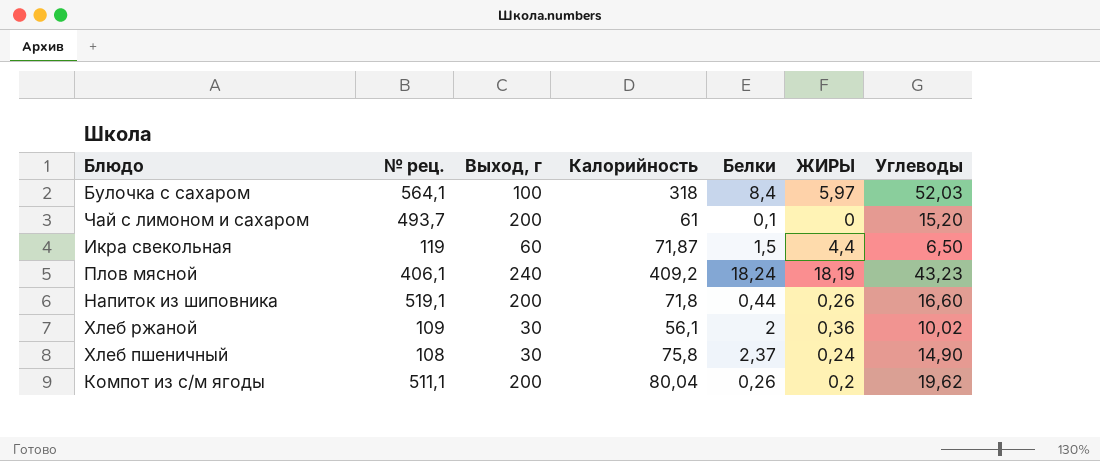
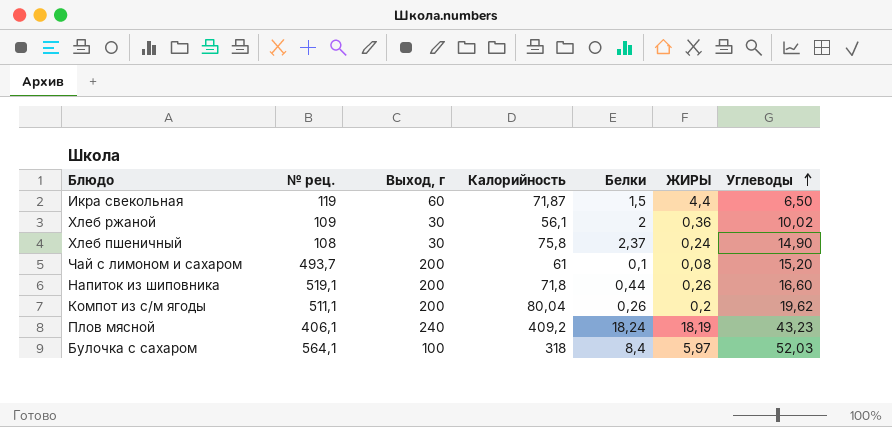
row order: none -> Углеводы ascending
Чай с лимоном и сахаром | ЖИРЫ: 0 -> 0,08

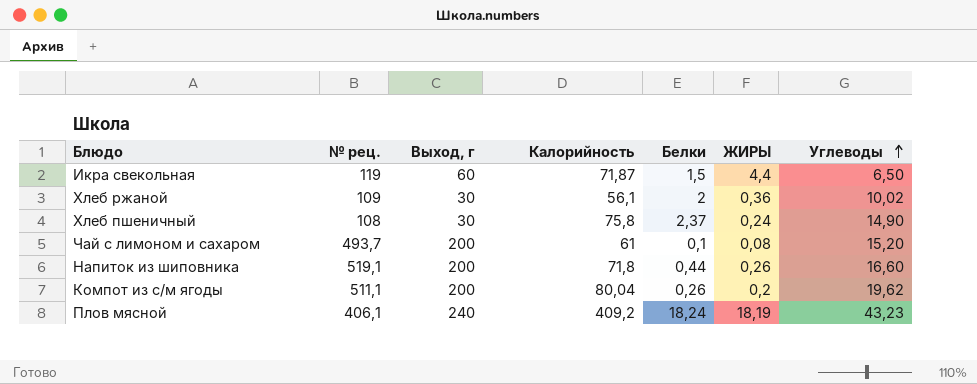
row Булочка с сахаром: 564,1 | 100 | 318 | 8,4 | 5,97 | 52,03 -> none

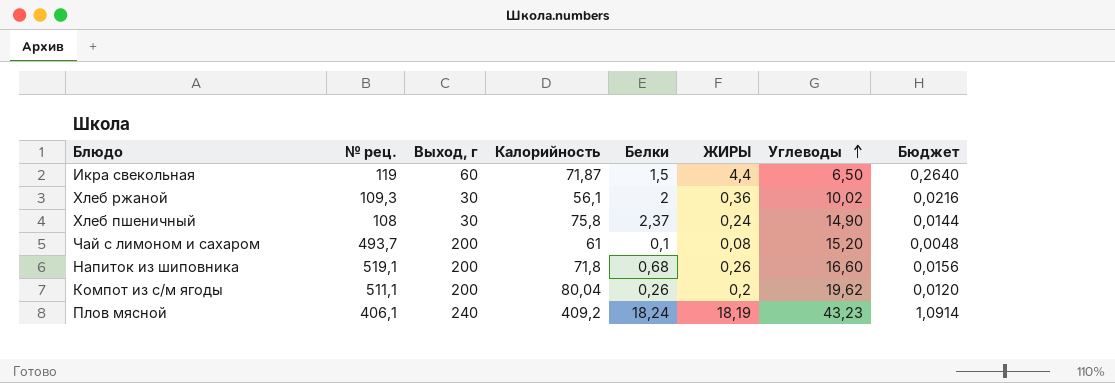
column Бюджет | formula: none -> [ЖИРЫ] * 0,06
Хлеб ржаной | № рец.: 109 -> 109,3
Напиток из шиповника | Белки: 0,44 -> 0,68

